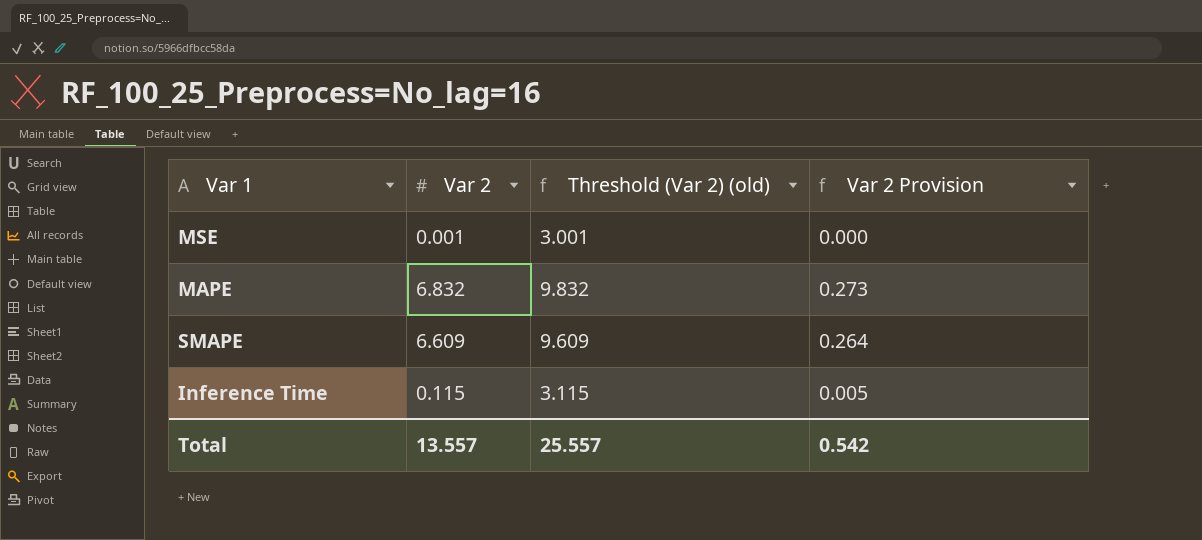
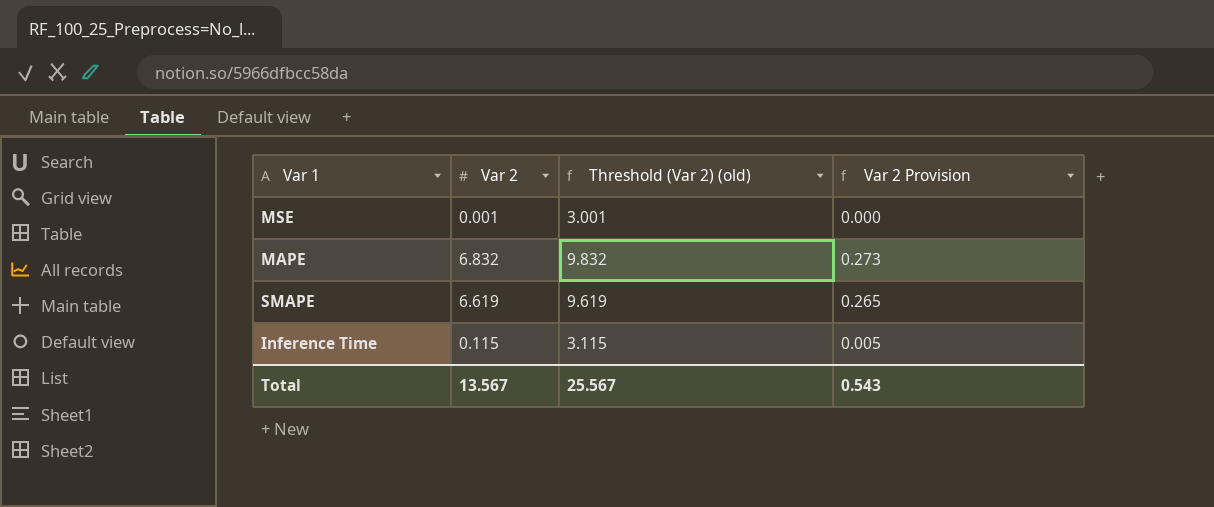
SMAPE | Var 2: 6.609 -> 6.619
SMAPE | Threshold (Var 2) (old): 9.609 -> 9.619
SMAPE | Var 2 Provision: 0.264 -> 0.265
Total | Var 2: 13.557 -> 13.567
Total | Threshold (Var 2) (old): 25.557 -> 25.567
Total | Var 2 Provision: 0.542 -> 0.543

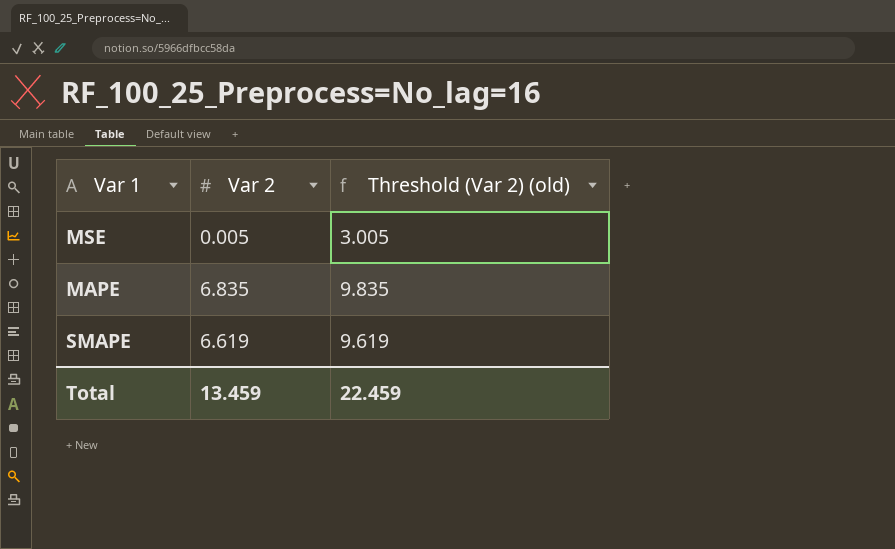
column Var 2 Provision | formula: [Var 2] * 0.04 -> none
row Inference Time: 0.115 | 3.115 | 0.005 -> none
MSE | Var 2: 0.001 -> 0.005
MSE | Threshold (Var 2) (old): 3.001 -> 3.005
MAPE | Var 2: 6.832 -> 6.835
MAPE | Threshold (Var 2) (old): 9.832 -> 9.835
Total | Var 2: 13.567 -> 13.459
Total | Threshold (Var 2) (old): 25.567 -> 22.459

